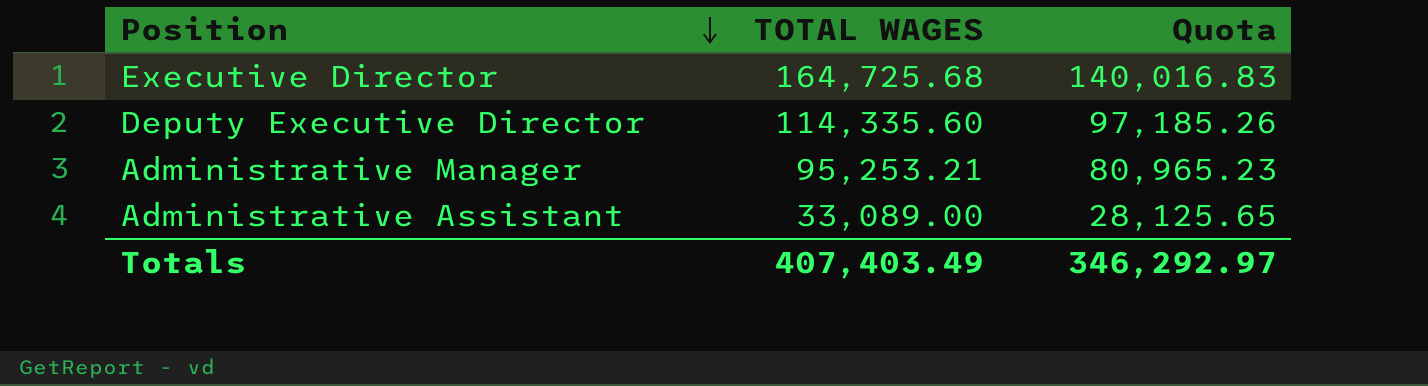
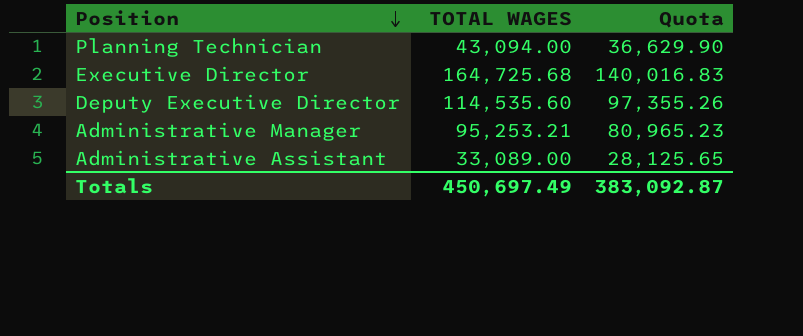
row Planning Technician: none -> 43,094.00 | 36,629.90
Deputy Executive Director | TOTAL WAGES: 114,335.60 -> 114,535.60
Deputy Executive Director | Quota: 97,185.26 -> 97,355.26
Totals | TOTAL WAGES: 407,403.49 -> 450,697.49
Totals | Quota: 346,292.97 -> 383,092.87

